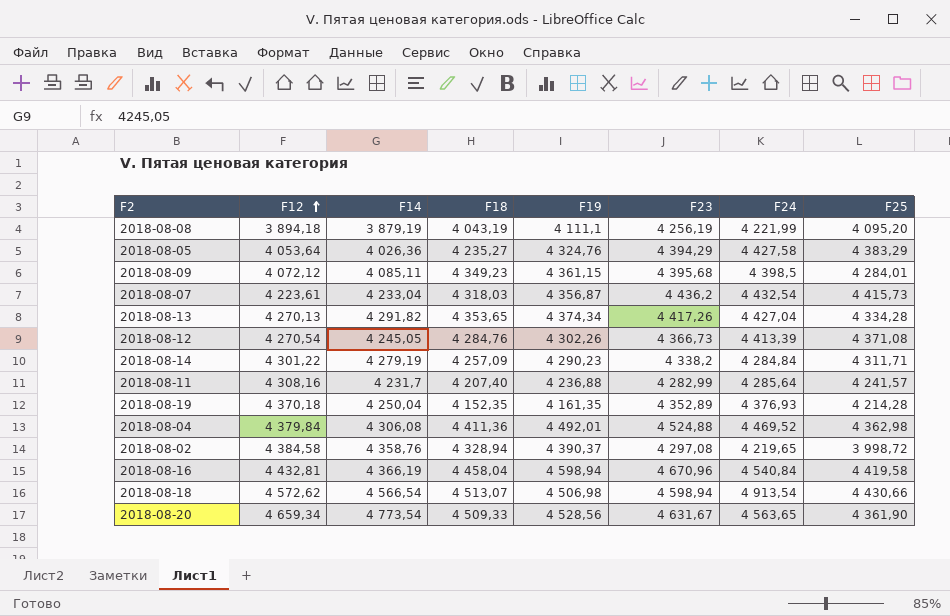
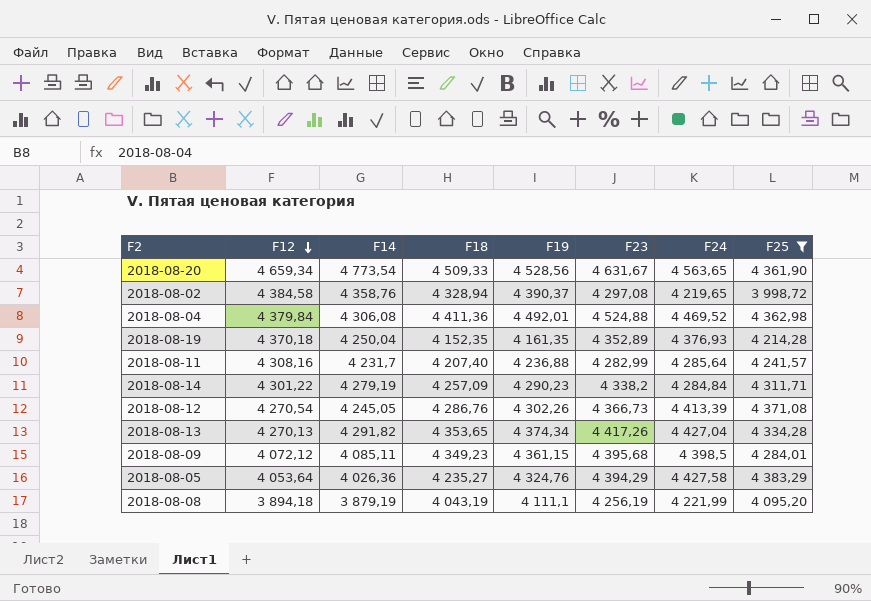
filter: none -> F25 <= 4 383,29
row order: F12 ascending -> F12 descending
2018-08-12 | F18: 4 284,76 -> 4 286,76

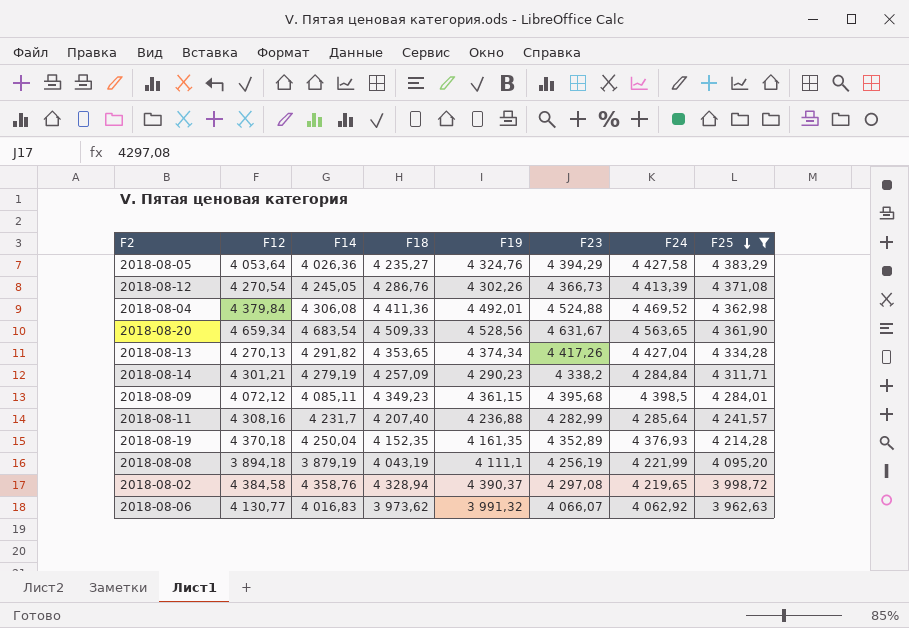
row order: F12 descending -> F25 descending
2018-08-20 | F14: 4 773,54 -> 4 683,54
2018-08-14 | F12: 4 301,22 -> 4 301,21
row 2018-08-06: none -> 4 130,77 | 4 016,83 | 3 973,62 | 3 991,32 | 4 066,07 | 4 062,92 | 3 962,63

